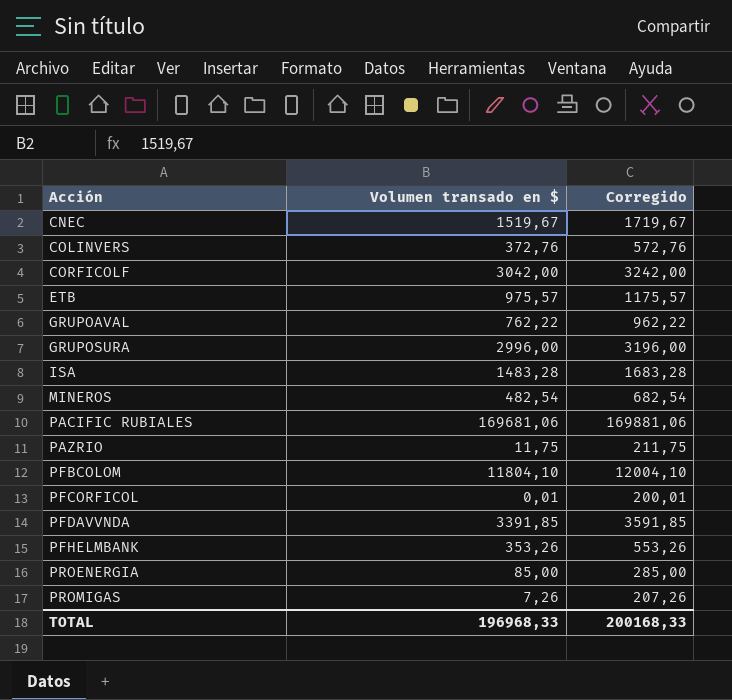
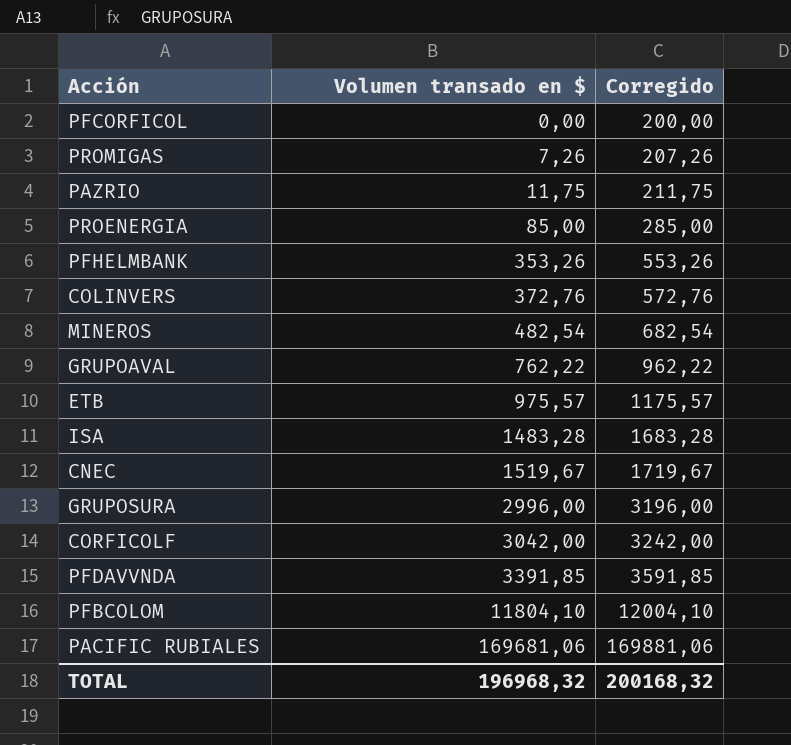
row order: Acción ascending -> Volumen transado en $ ascending
PFCORFICOL | Volumen transado en $: 0,01 -> 0,00
PFCORFICOL | Corregido: 200,01 -> 200,00
TOTAL | Volumen transado en $: 196968,33 -> 196968,32
TOTAL | Corregido: 200168,33 -> 200168,32

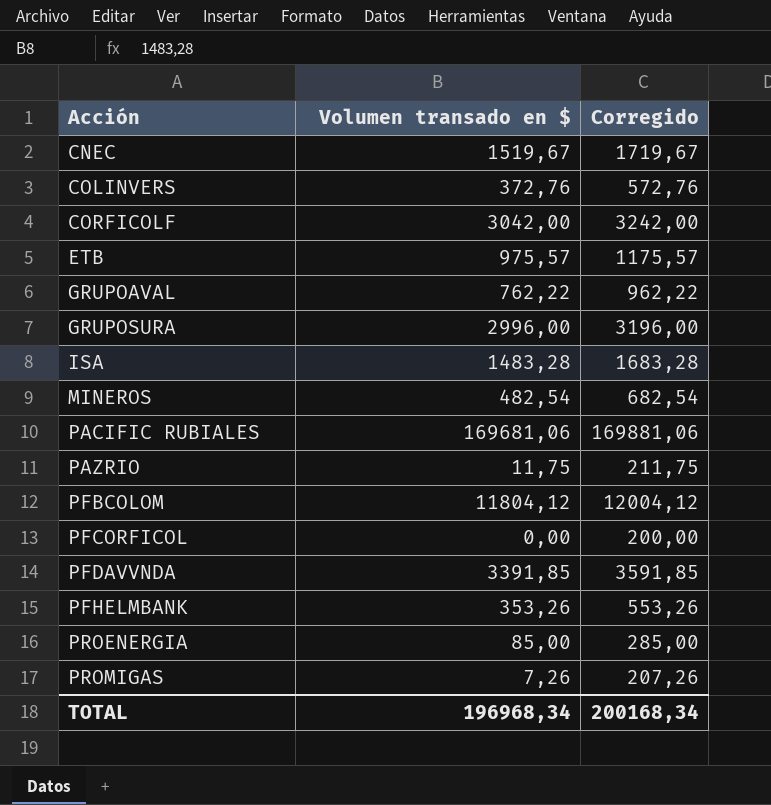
row order: Volumen transado en $ ascending -> Acción ascending
PFBCOLOM | Volumen transado en $: 11804,10 -> 11804,12
PFBCOLOM | Corregido: 12004,10 -> 12004,12
TOTAL | Volumen transado en $: 196968,32 -> 196968,34
TOTAL | Corregido: 200168,32 -> 200168,34

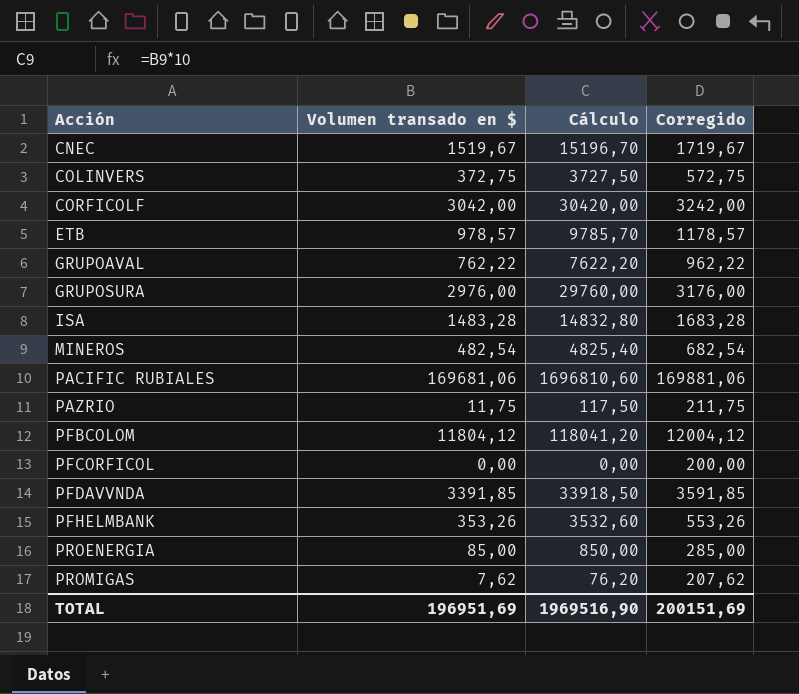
column Cálculo | formula: none -> [Volumen transado en $] * 10
COLINVERS | Volumen transado en $: 372,76 -> 372,75
COLINVERS | Corregido: 572,76 -> 572,75
ETB | Volumen transado en $: 975,57 -> 978,57
ETB | Corregido: 1175,57 -> 1178,57
GRUPOSURA | Volumen transado en $: 2996,00 -> 2976,00
GRUPOSURA | Corregido: 3196,00 -> 3176,00
PROMIGAS | Volumen transado en $: 7,26 -> 7,62
PROMIGAS | Corregido: 207,26 -> 207,62
TOTAL | Volumen transado en $: 196968,34 -> 196951,69
TOTAL | Corregido: 200168,34 -> 200151,69

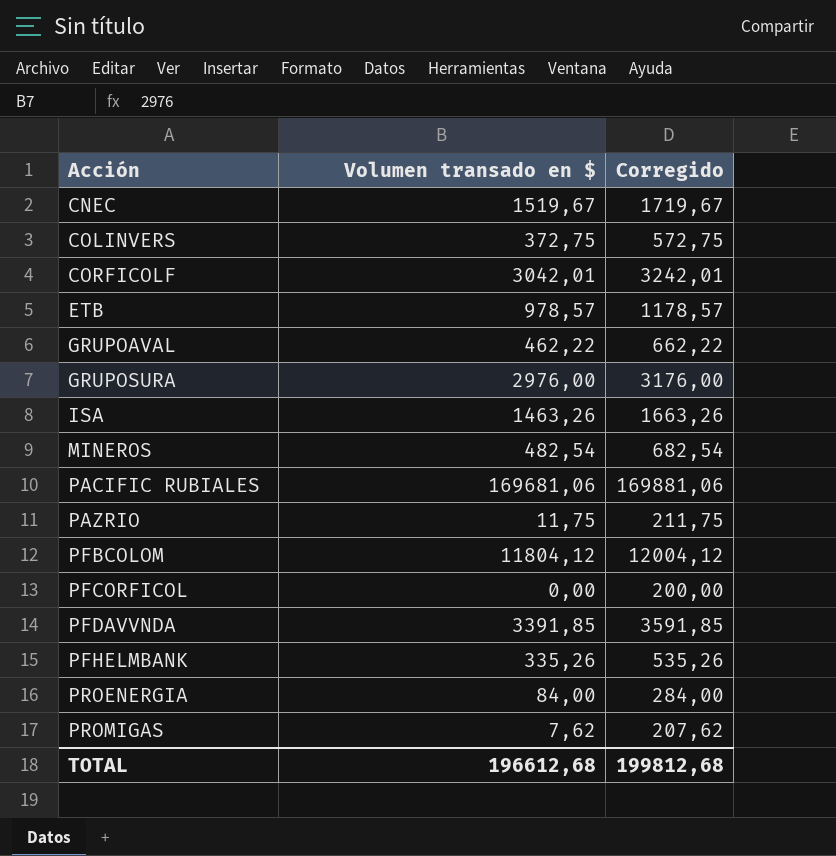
column Cálculo | formula: [Volumen transado en $] * 10 -> none
CORFICOLF | Volumen transado en $: 3042,00 -> 3042,01
CORFICOLF | Corregido: 3242,00 -> 3242,01
GRUPOAVAL | Volumen transado en $: 762,22 -> 462,22
GRUPOAVAL | Corregido: 962,22 -> 662,22
ISA | Volumen transado en $: 1483,28 -> 1463,26
ISA | Corregido: 1683,28 -> 1663,26
PFHELMBANK | Volumen transado en $: 353,26 -> 335,26
PFHELMBANK | Corregido: 553,26 -> 535,26
PROENERGIA | Volumen transado en $: 85,00 -> 84,00
PROENERGIA | Corregido: 285,00 -> 284,00
TOTAL | Volumen transado en $: 196951,69 -> 196612,68
TOTAL | Corregido: 200151,69 -> 199812,68

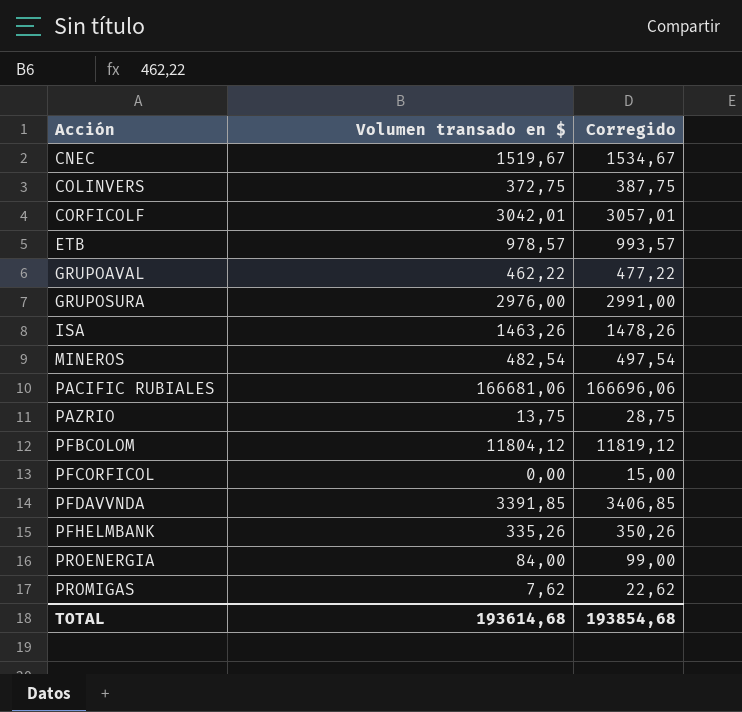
column Corregido | formula: [Volumen transado en $] + 200 -> [Volumen transado en $] + 15
PACIFIC RUBIALES | Volumen transado en $: 169681,06 -> 166681,06
PAZRIO | Volumen transado en $: 11,75 -> 13,75
TOTAL | Volumen transado en $: 196612,68 -> 193614,68
TOTAL | Corregido: 199812,68 -> 193854,68

